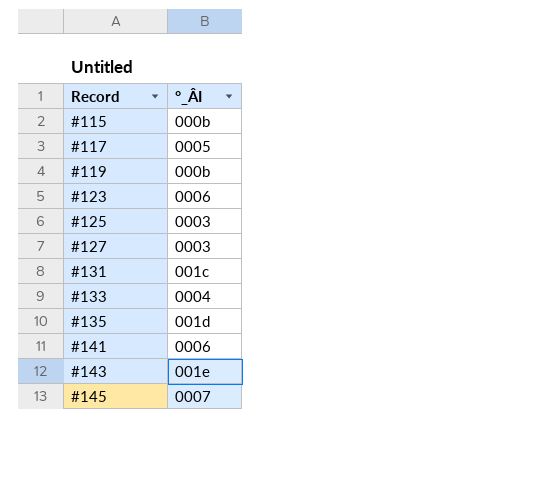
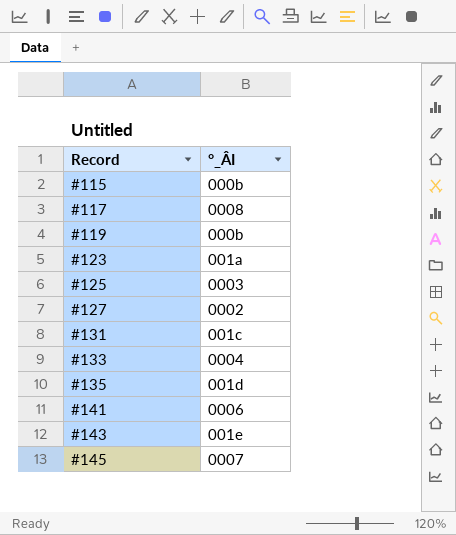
#117 | °_ÂI: 0005 -> 0008
#123 | °_ÂI: 0006 -> 001a
#127 | °_ÂI: 0003 -> 0002

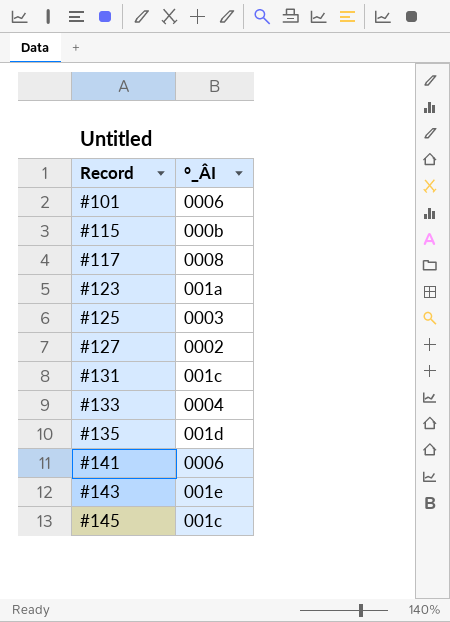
row #119: 000b -> none
row #101: none -> 0006
#145 | °_ÂI: 0007 -> 001c

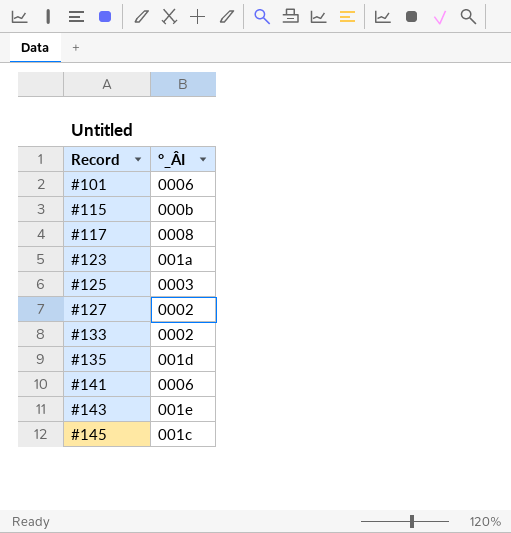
row #131: 001c -> none
#133 | °_ÂI: 0004 -> 0002

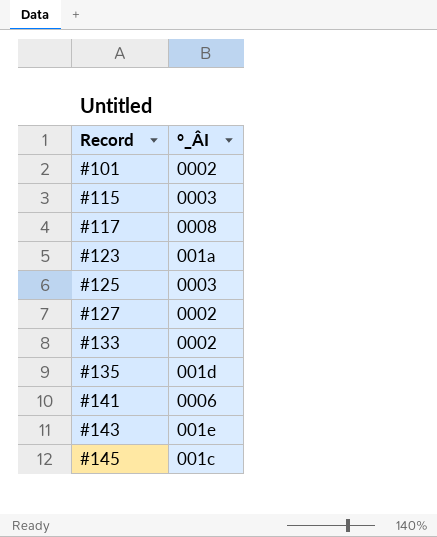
#101 | °_ÂI: 0006 -> 0002
#115 | °_ÂI: 000b -> 0003

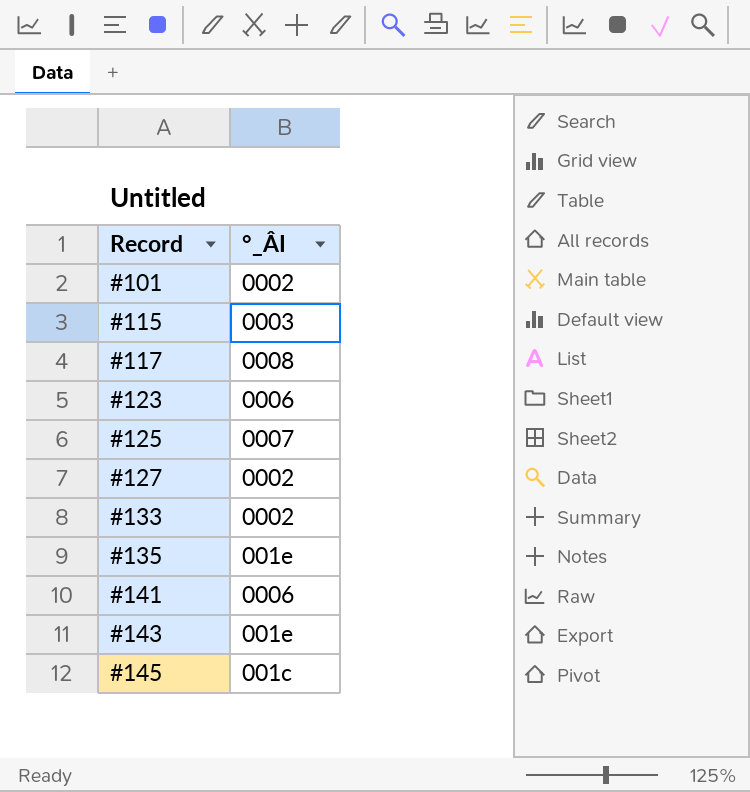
#123 | °_ÂI: 001a -> 0006
#125 | °_ÂI: 0003 -> 0007
#135 | °_ÂI: 001d -> 001e

